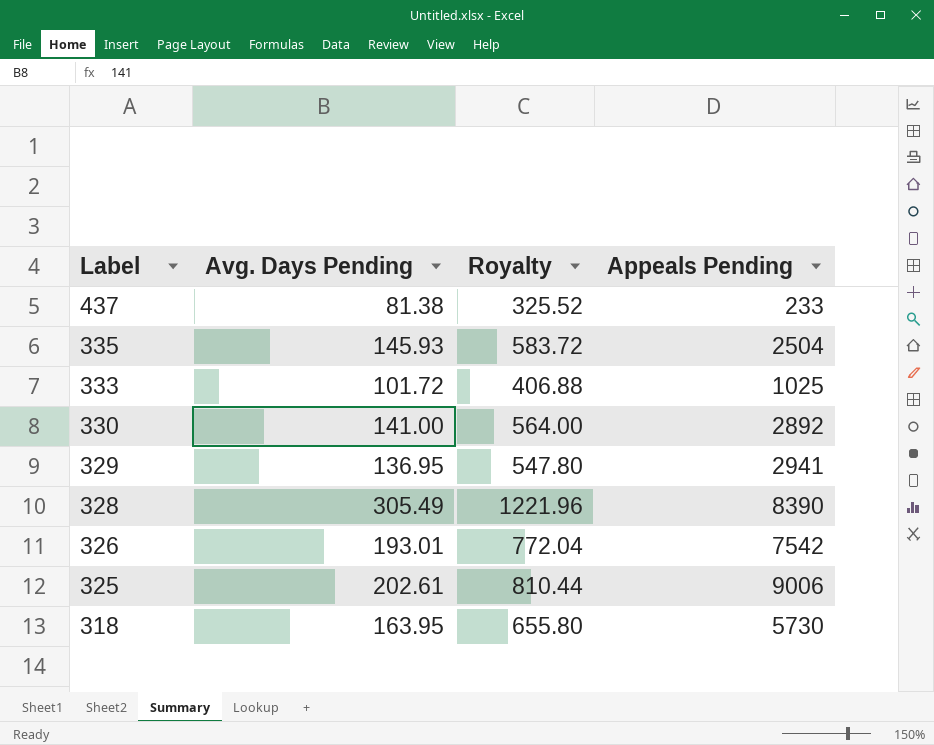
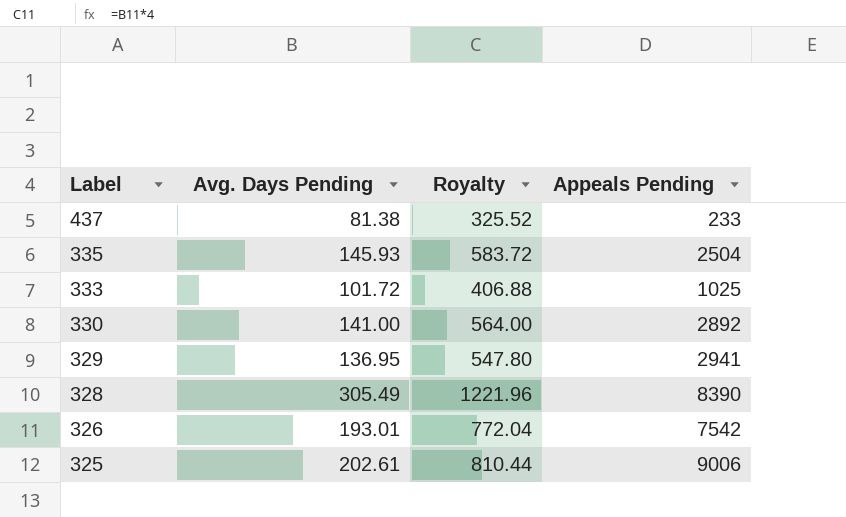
row 318: 163.95 | 655.80 | 5730 -> none

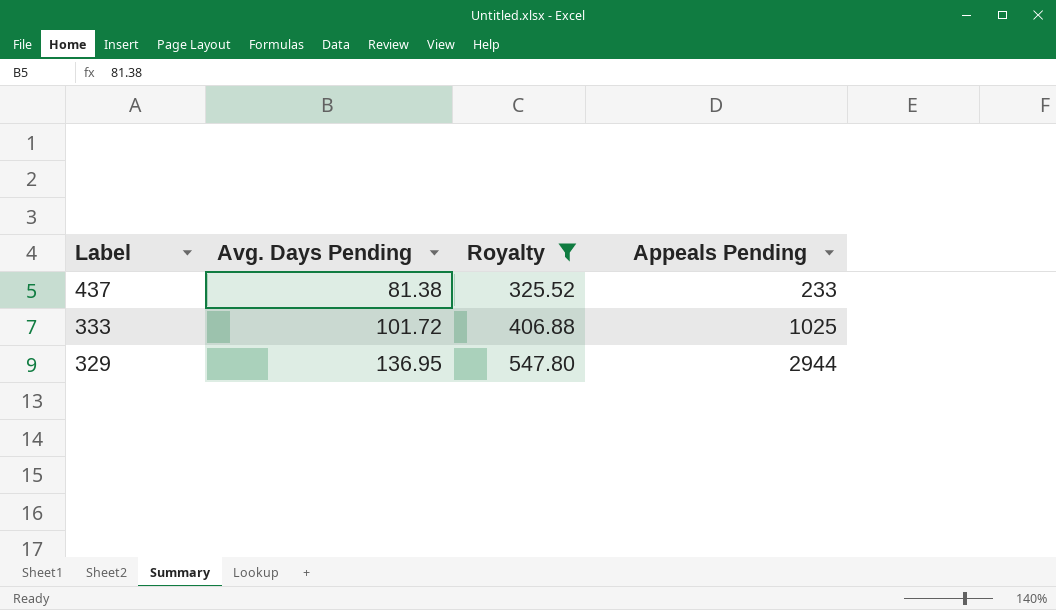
filter: none -> Royalty <= 547.80
329 | Appeals Pending: 2941 -> 2944

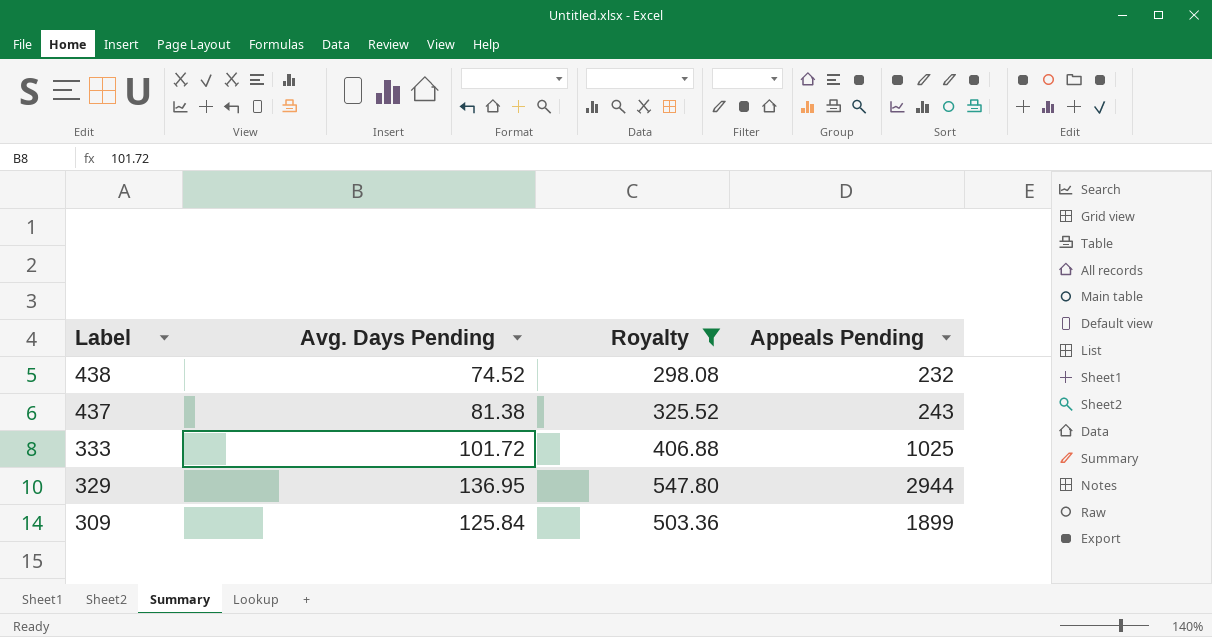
row 438: none -> 74.52 | 298.08 | 232
437 | Appeals Pending: 233 -> 243
row 309: none -> 125.84 | 503.36 | 1899

